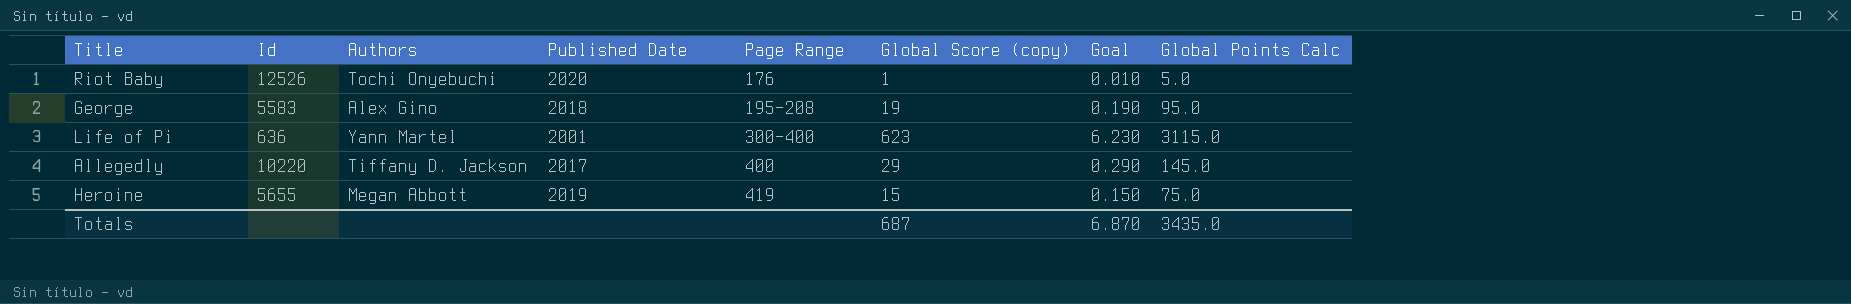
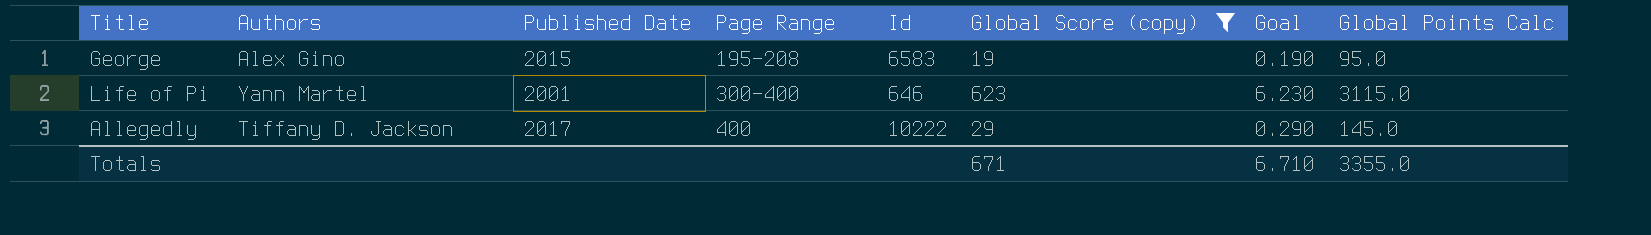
filter: none -> Global Score (copy) >= 19
column Id | position: 2 -> 5
George | Published Date: 2018 -> 2015
George | Id: 5583 -> 6583
Life of Pi | Id: 636 -> 646
Allegedly | Id: 10220 -> 10222
Totals | Global Score (copy): 687 -> 671
Totals | Goal: 6.870 -> 6.710
Totals | Global Points Calc: 3435.0 -> 3355.0

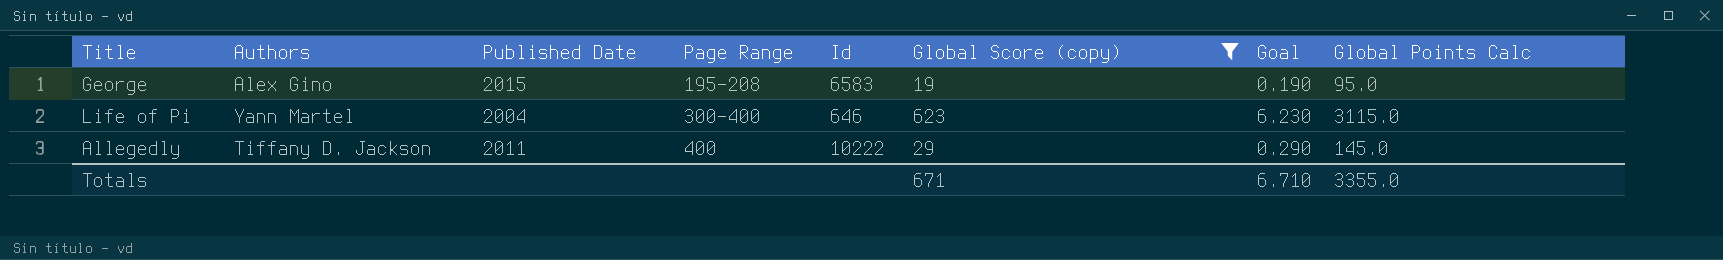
Life of Pi | Published Date: 2001 -> 2004
Allegedly | Published Date: 2017 -> 2011

